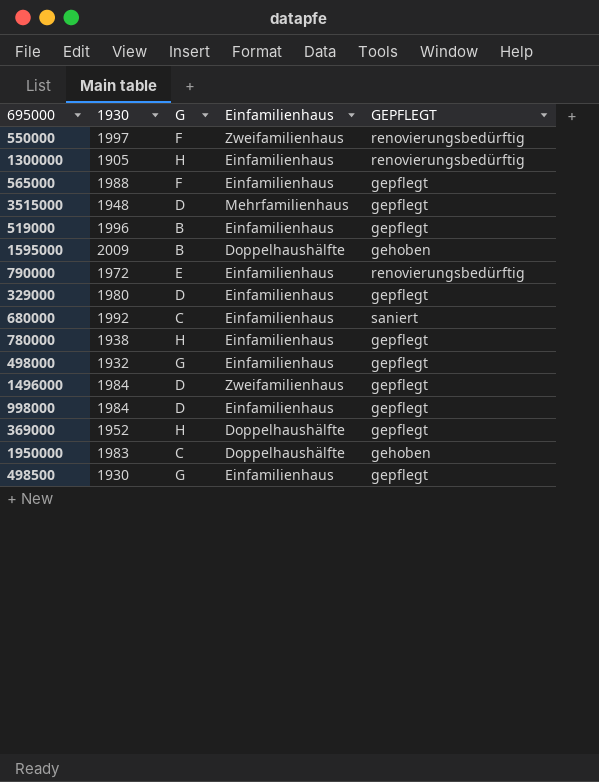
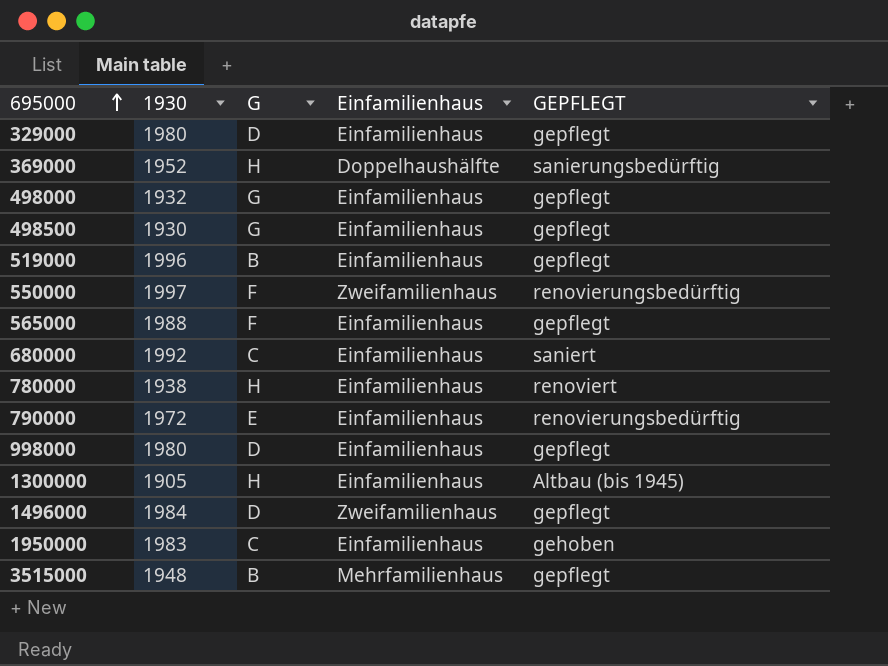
row order: none -> 695000 ascending
row 1595000: 2009 | B | Doppelhaushälfte | gehoben -> none
369000 | GEPFLEGT: gepflegt -> sanierungsbedürftig
780000 | GEPFLEGT: gepflegt -> renoviert
998000 | 1930: 1984 -> 1980
1300000 | GEPFLEGT: renovierungsbedürftig -> Altbau (bis 1945)
1950000 | Einfamilienhaus: Doppelhaushälfte -> Einfamilienhaus
3515000 | G: D -> B

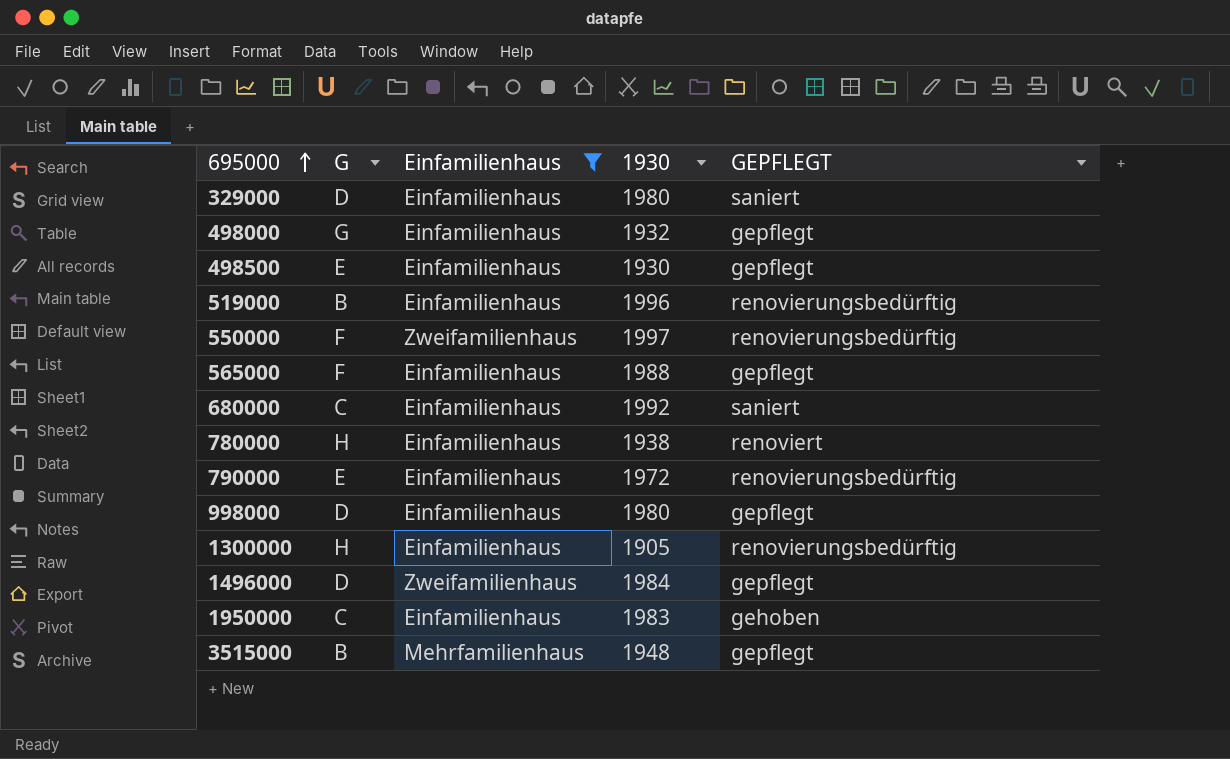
filter: none -> Einfamilienhaus != Doppelhaushälfte
column 1930 | position: 2 -> 4
329000 | GEPFLEGT: gepflegt -> saniert
498500 | G: G -> E
519000 | GEPFLEGT: gepflegt -> renovierungsbedürftig
1300000 | GEPFLEGT: Altbau (bis 1945) -> renovierungsbedürftig

